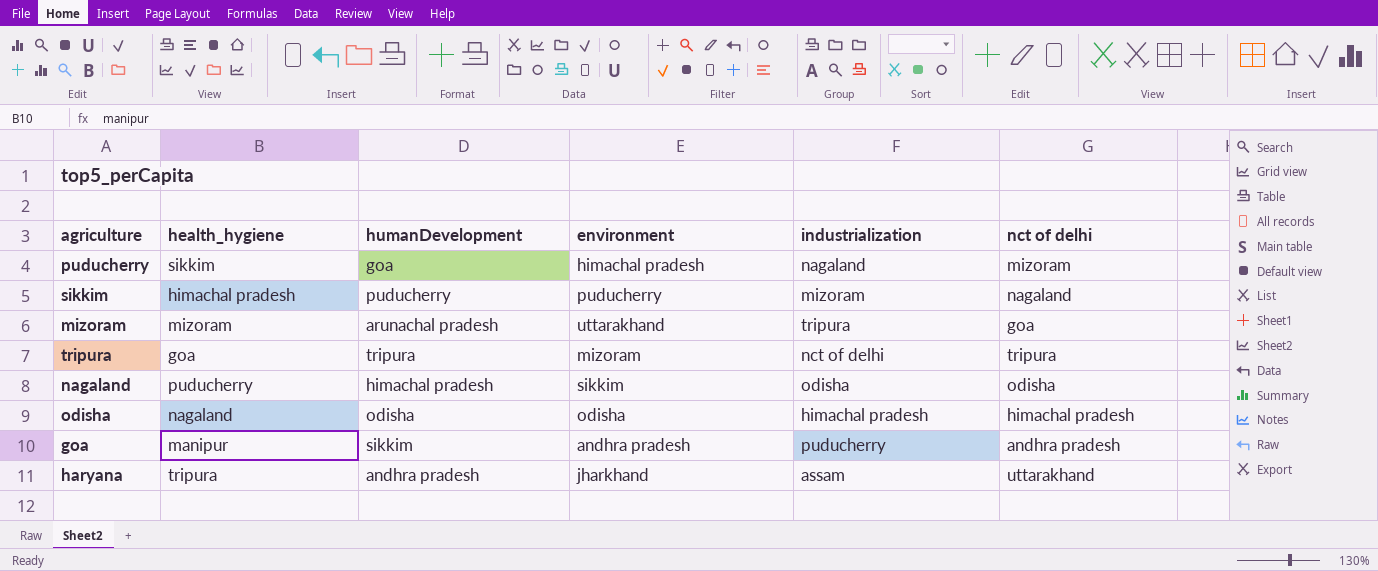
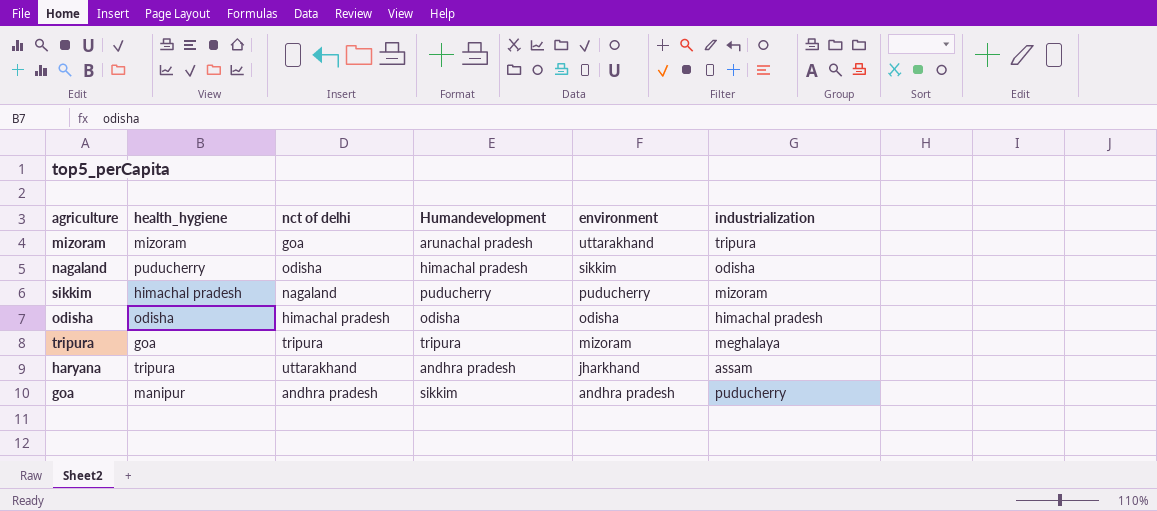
row order: none -> environment descending
column nct of delhi | position: 6 -> 3
column name: humanDevelopment -> Humandevelopment
row puducherry: sikkim | goa | himachal pradesh | nagaland | mizoram -> none
odisha | health_hygiene: nagaland -> odisha
tripura | industrialization: nct of delhi -> meghalaya

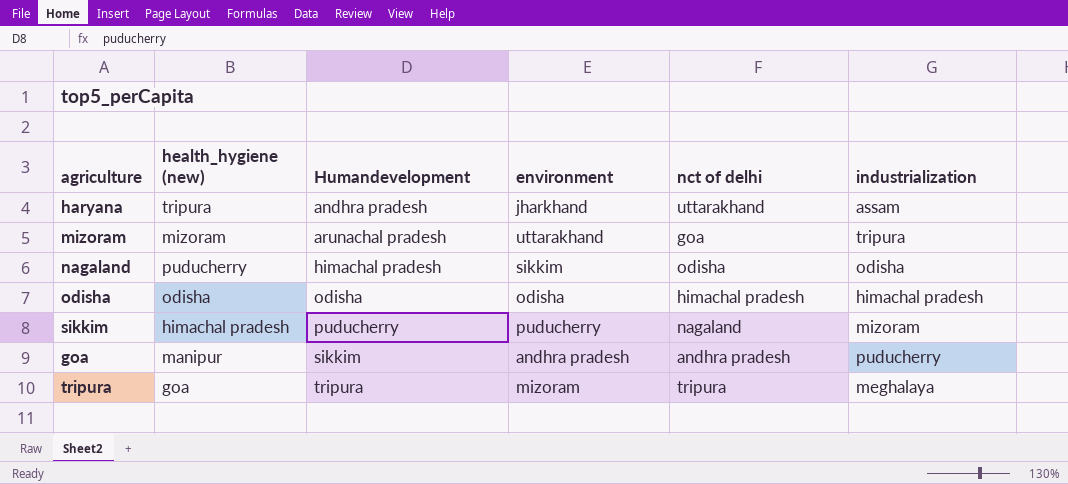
row order: environment descending -> Humandevelopment ascending
column name: health_hygiene -> health_hygiene (new)
column nct of delhi | position: 3 -> 5

